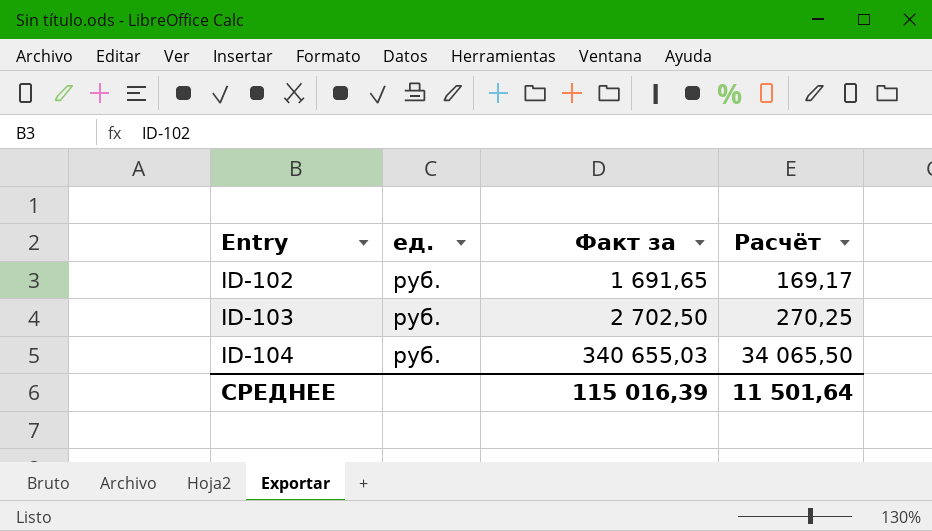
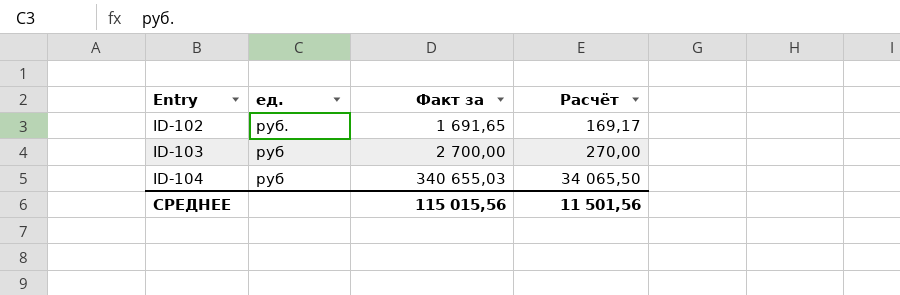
ID-103 | ед.: руб. -> руб
ID-103 | Факт за: 2 702,50 -> 2 700,00
ID-103 | Расчёт: 270,25 -> 270,00
ID-104 | ед.: руб. -> руб
СРЕДНЕЕ | Факт за: 115 016,39 -> 115 015,56
СРЕДНЕЕ | Расчёт: 11 501,64 -> 11 501,56

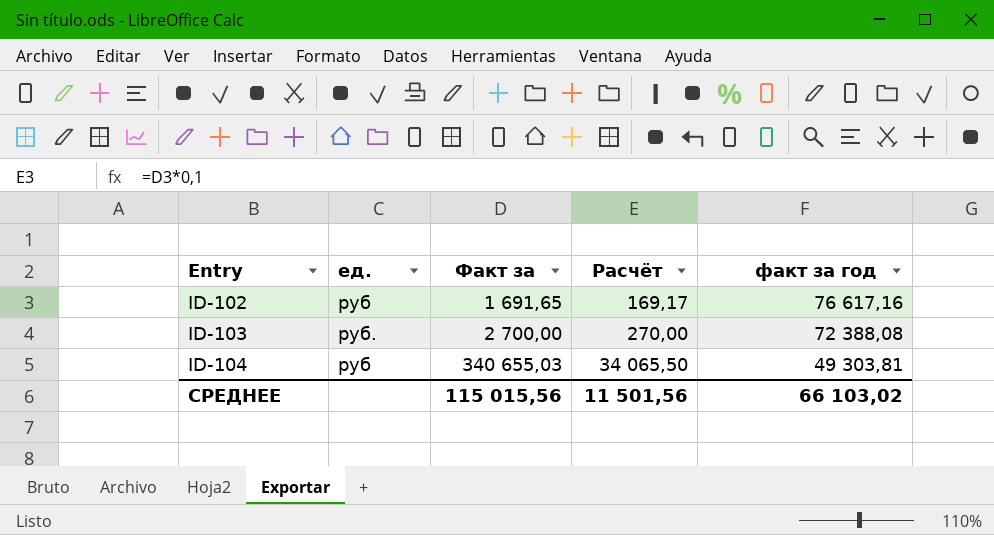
column факт за год | position: none -> 5
ID-102 | ед.: руб. -> руб
ID-103 | ед.: руб -> руб.

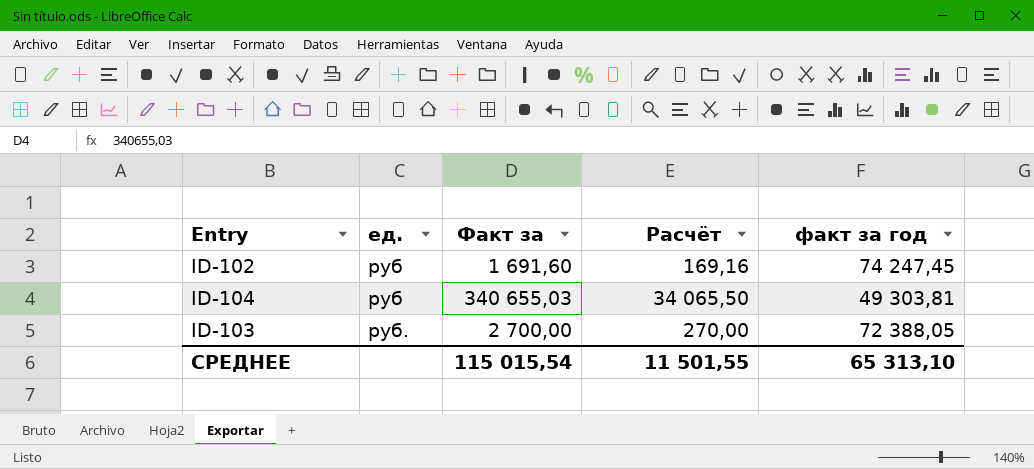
row order: Entry ascending -> ед. ascending
ID-102 | Факт за: 1 691,65 -> 1 691,60
ID-102 | Расчёт: 169,17 -> 169,16
ID-102 | факт за год: 76 617,16 -> 74 247,45
ID-103 | факт за год: 72 388,08 -> 72 388,05
СРЕДНЕЕ | Факт за: 115 015,56 -> 115 015,54
СРЕДНЕЕ | Расчёт: 11 501,56 -> 11 501,55
СРЕДНЕЕ | факт за год: 66 103,02 -> 65 313,10

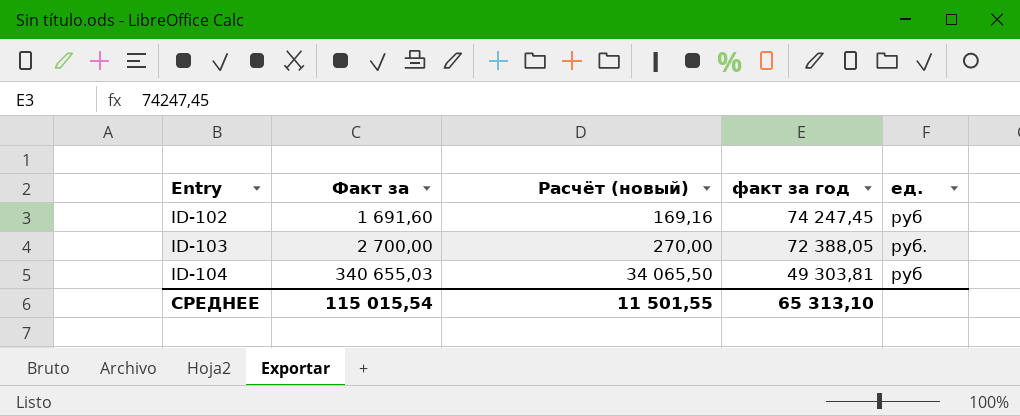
row order: ед. ascending -> Entry ascending
column name: Расчёт -> Расчёт (новый)
column ед. | position: 2 -> 5

